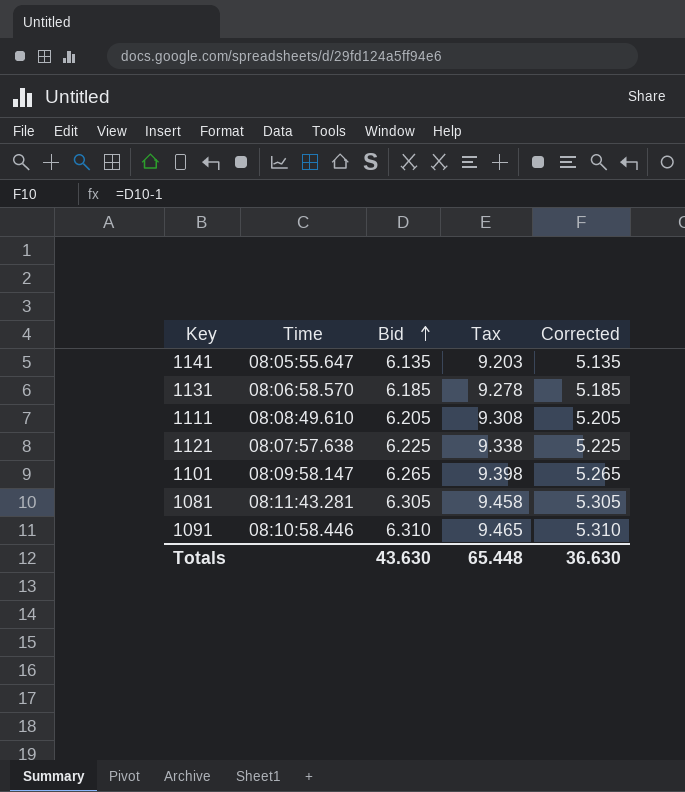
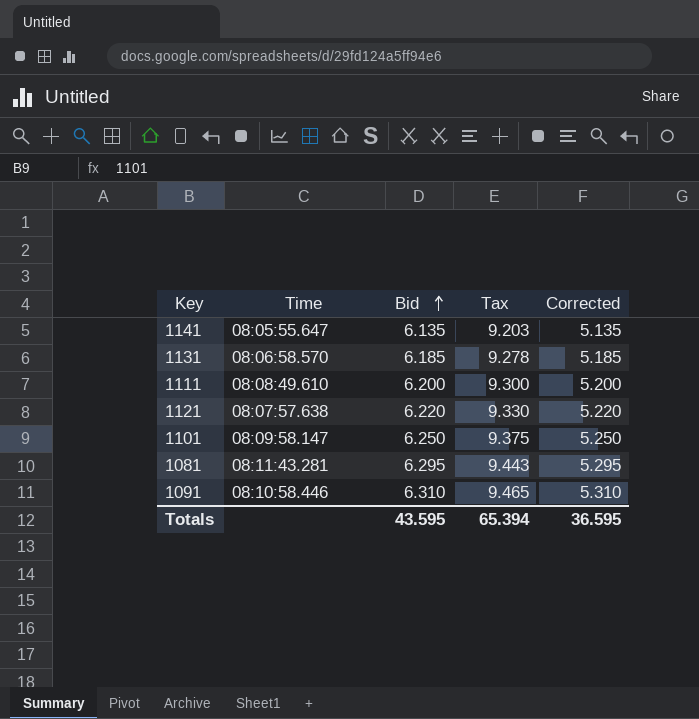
1111 | Bid: 6.205 -> 6.200
1111 | Tax: 9.308 -> 9.300
1111 | Corrected: 5.205 -> 5.200
1121 | Bid: 6.225 -> 6.220
1121 | Tax: 9.338 -> 9.330
1121 | Corrected: 5.225 -> 5.220
1101 | Bid: 6.265 -> 6.250
1101 | Tax: 9.398 -> 9.375
1101 | Corrected: 5.265 -> 5.250
1081 | Bid: 6.305 -> 6.295
1081 | Tax: 9.458 -> 9.443
1081 | Corrected: 5.305 -> 5.295
Totals | Bid: 43.630 -> 43.595
Totals | Tax: 65.448 -> 65.394
Totals | Corrected: 36.630 -> 36.595

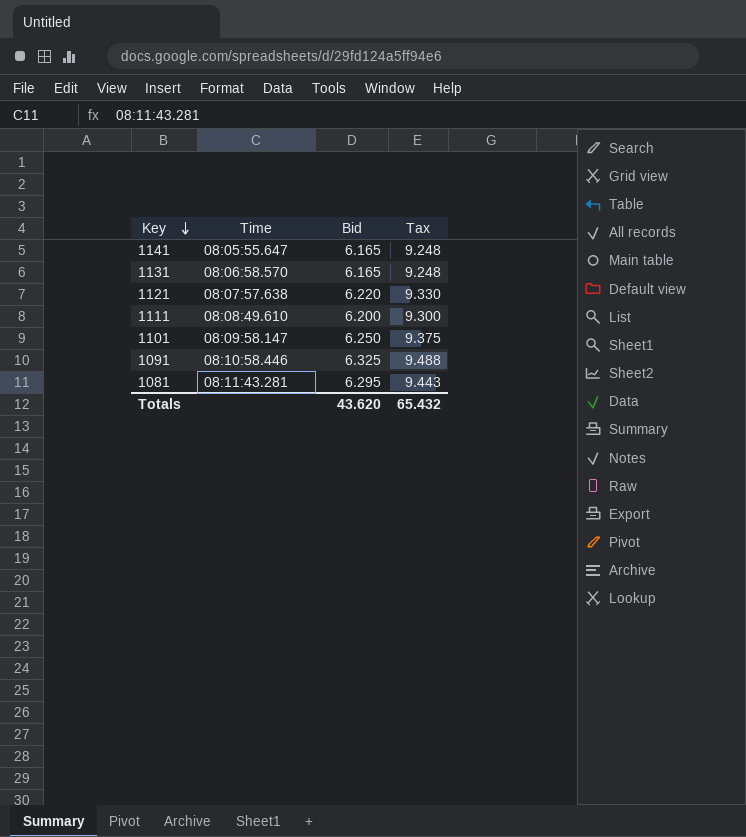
row order: Bid ascending -> Key descending
column Corrected | formula: [Bid] - 1 -> none
1141 | Bid: 6.135 -> 6.165
1141 | Tax: 9.203 -> 9.248
1131 | Bid: 6.185 -> 6.165
1131 | Tax: 9.278 -> 9.248
1091 | Bid: 6.310 -> 6.325
1091 | Tax: 9.465 -> 9.488
Totals | Bid: 43.595 -> 43.620
Totals | Tax: 65.394 -> 65.432

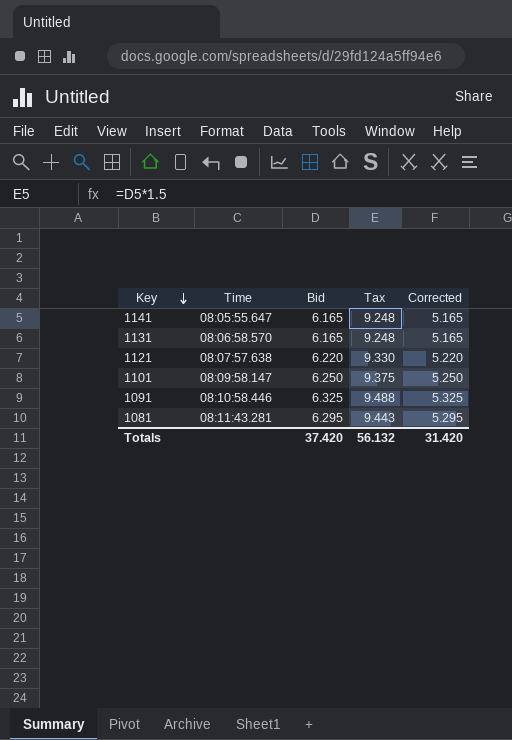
column Corrected | formula: none -> [Bid] - 1
row 1111: 08:08:49.610 | 6.200 | 9.300 -> none
Totals | Bid: 43.620 -> 37.420
Totals | Tax: 65.432 -> 56.132

